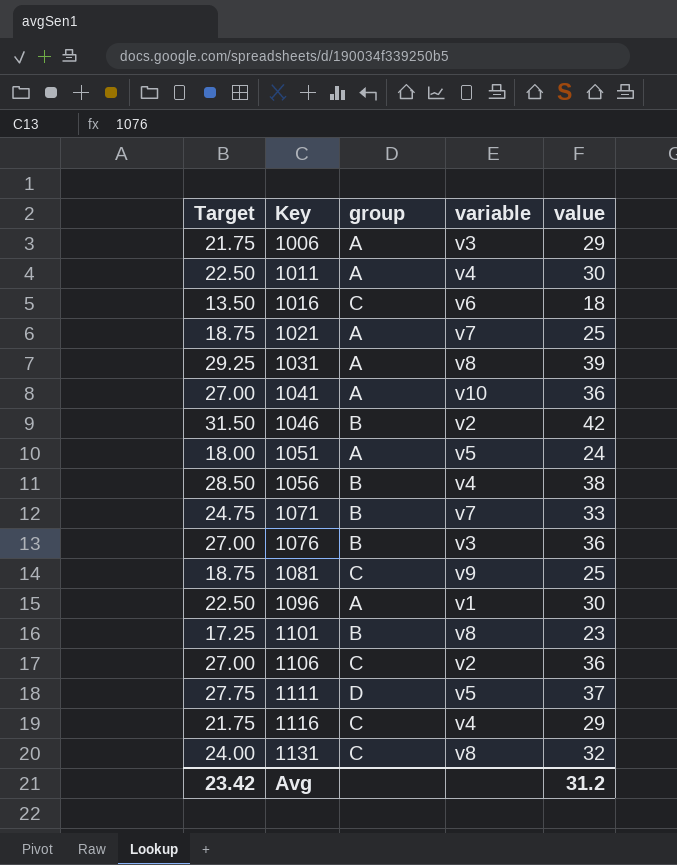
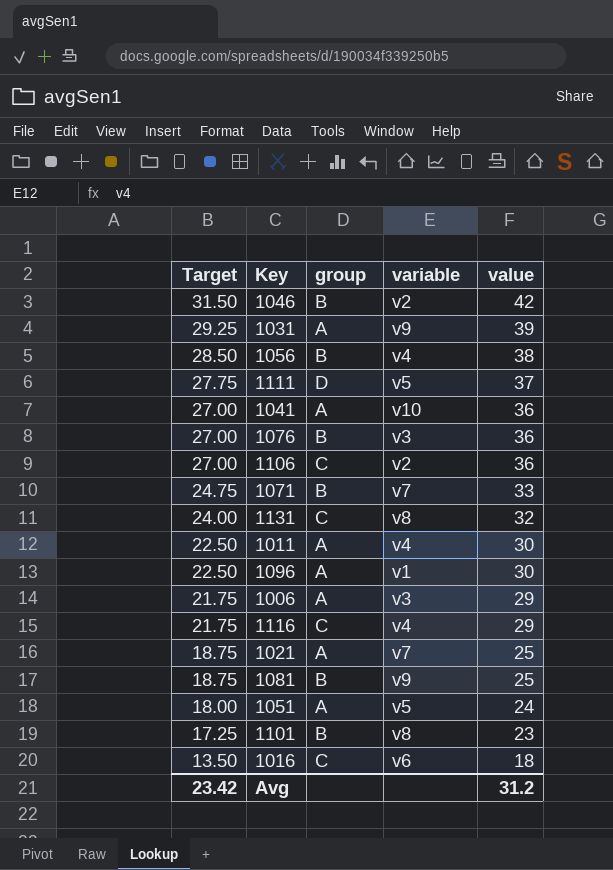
row order: Key ascending -> Target descending
1031 | variable: v8 -> v9
1081 | group: C -> B

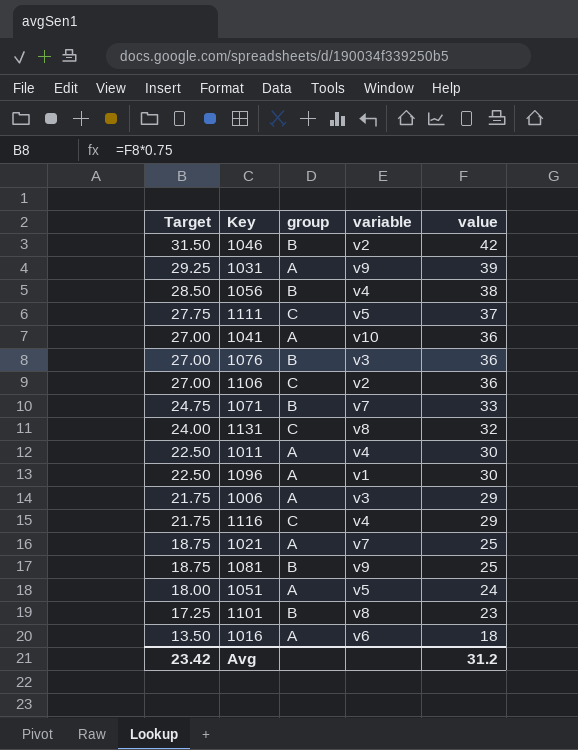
1111 | group: D -> C
1016 | group: C -> A

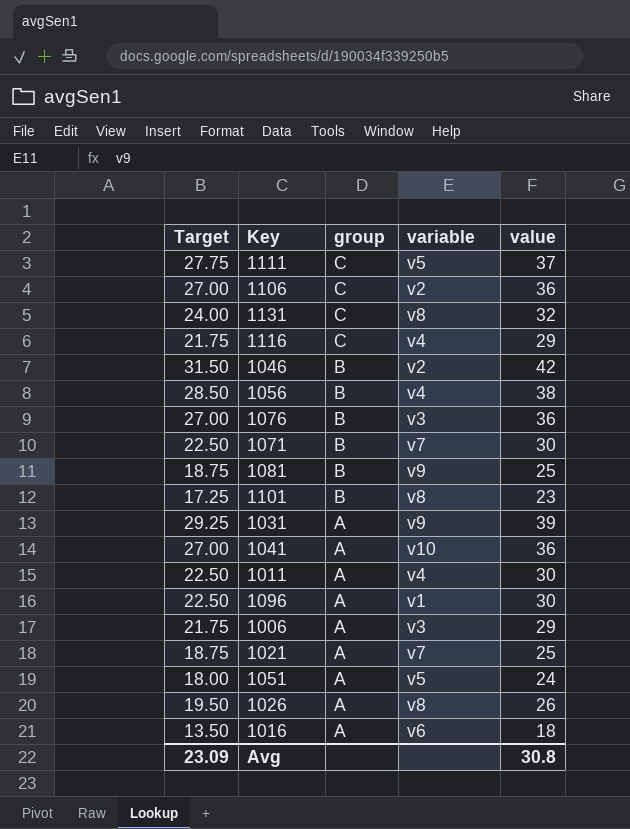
row order: Target descending -> group descending
1071 | Target: 24.75 -> 22.50
1071 | value: 33 -> 30
row 1026: none -> 19.50 | A | v8 | 26
Avg | Target: 23.42 -> 23.09
Avg | value: 31.2 -> 30.8

